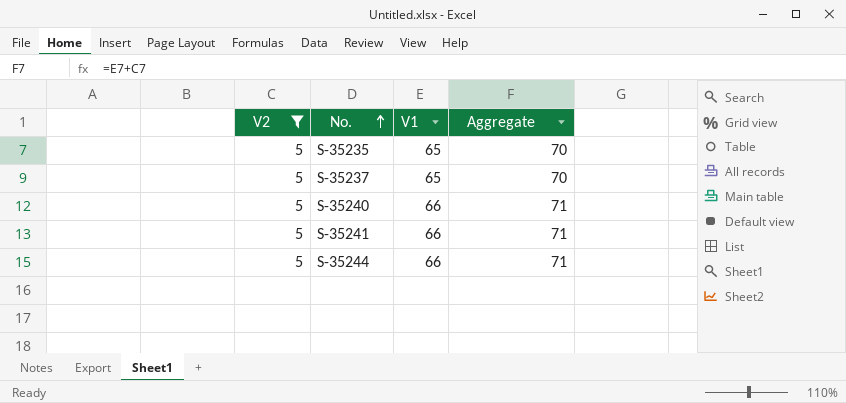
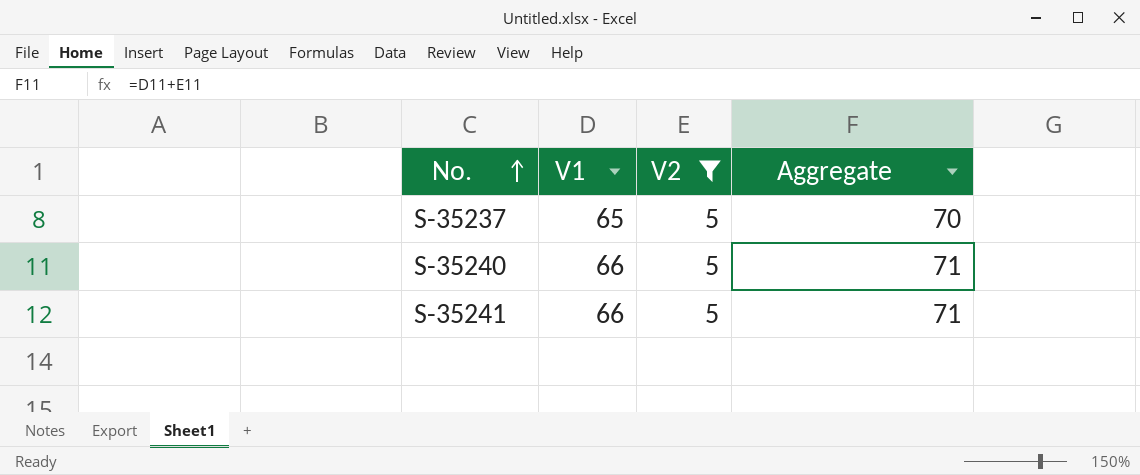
column V2 | position: 1 -> 3
row S-35235: 5 | 65 | 70 -> none
row S-35244: 5 | 66 | 71 -> none

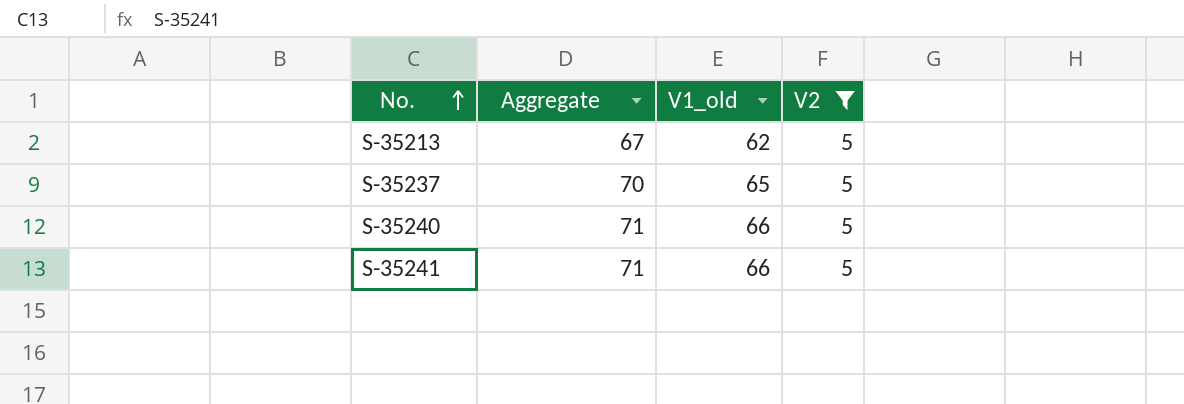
column Aggregate | position: 4 -> 2
column name: V1 -> V1_old
row S-35213: none -> 67 | 62 | 5

